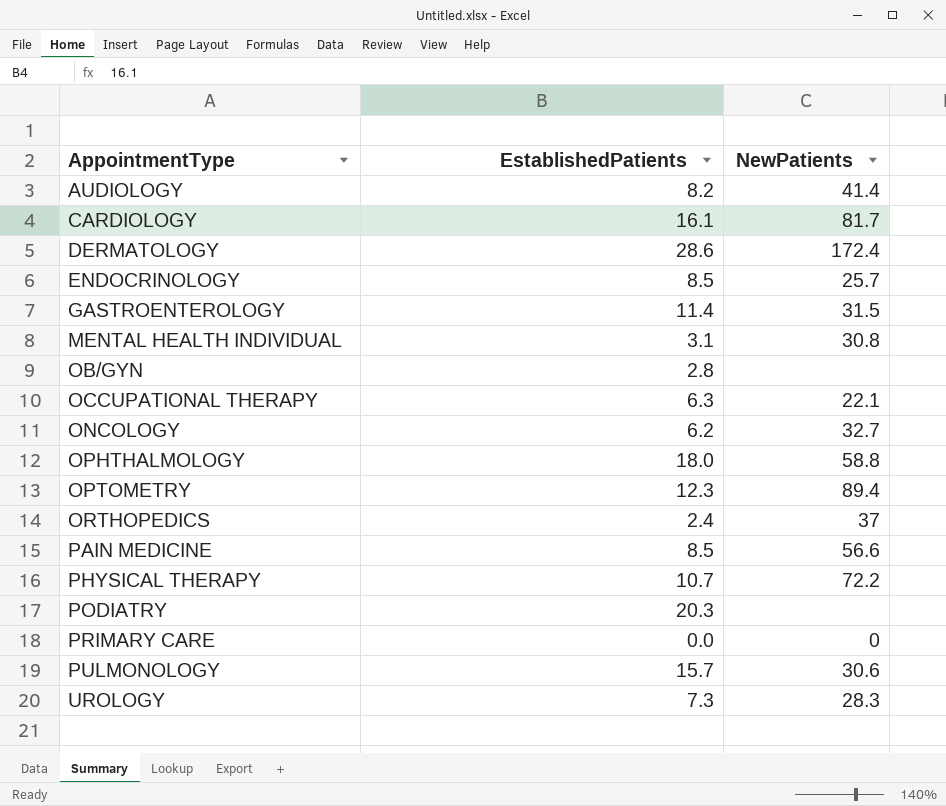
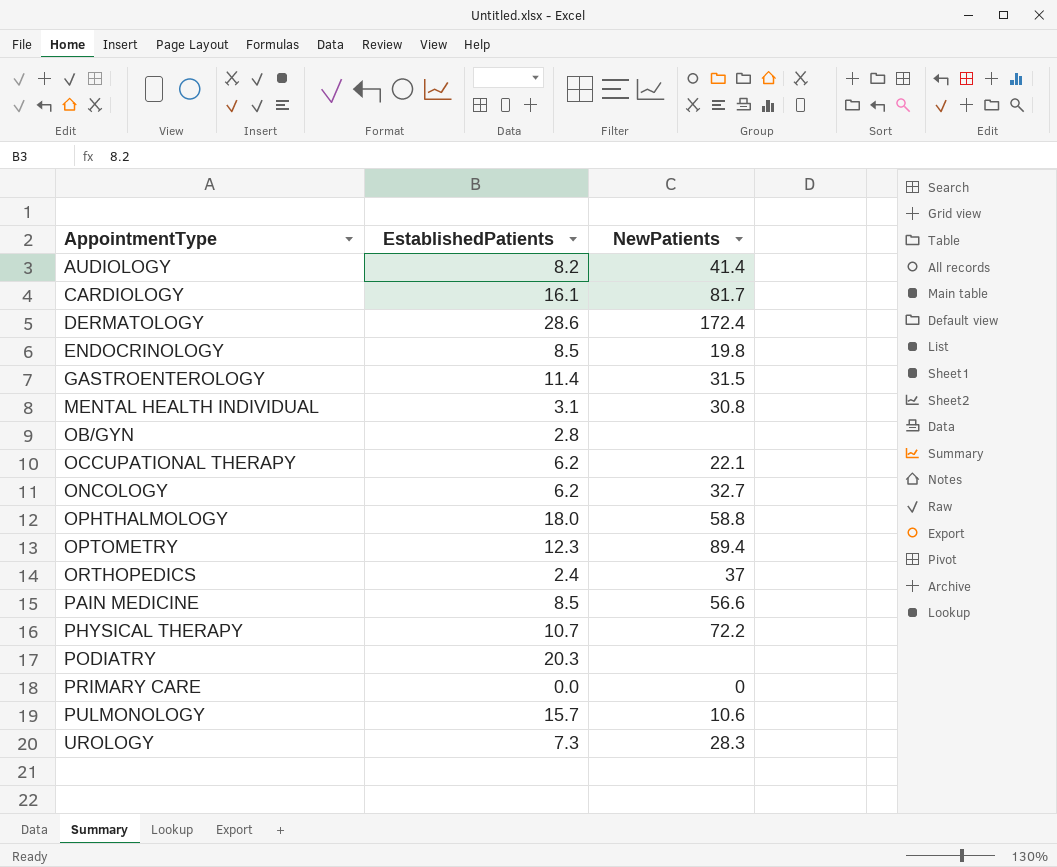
ENDOCRINOLOGY | NewPatients: 25.7 -> 19.8
OCCUPATIONAL THERAPY | EstablishedPatients: 6.3 -> 6.2
PULMONOLOGY | NewPatients: 30.6 -> 10.6

